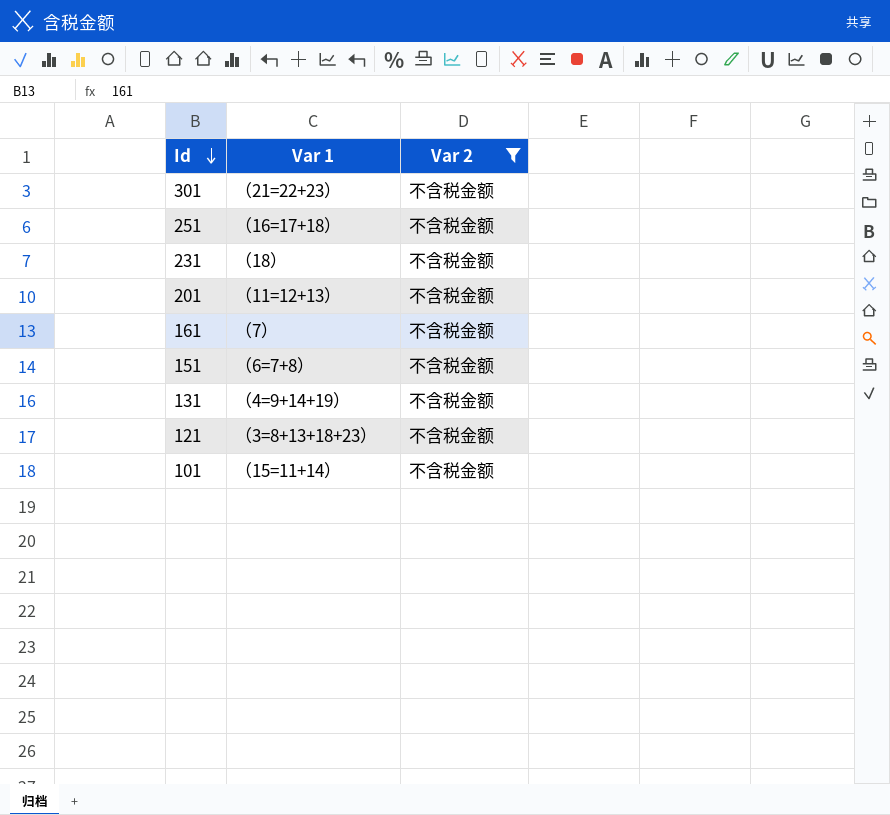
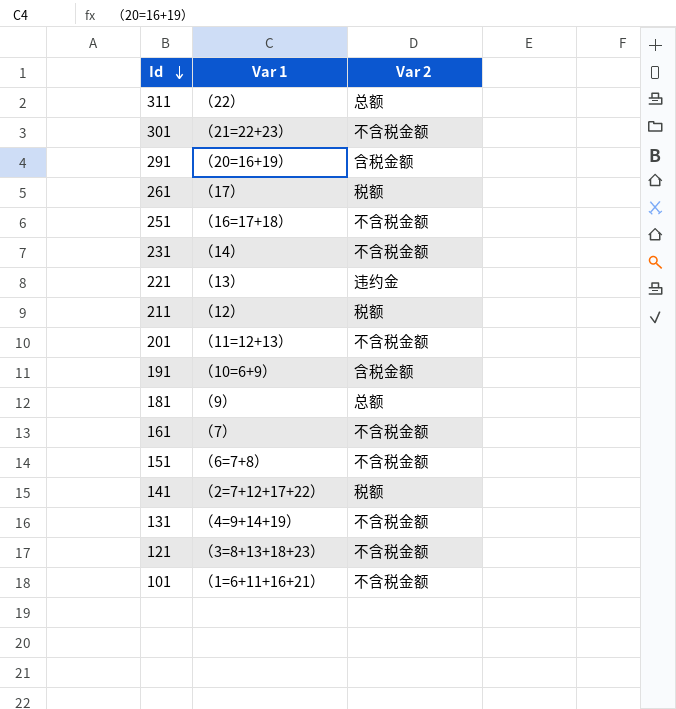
filter: Var 2 = 不含税金额 -> none
231 | Var 1: （18） -> （14）
101 | Var 1: （15=11+14） -> （1=6+11+16+21）

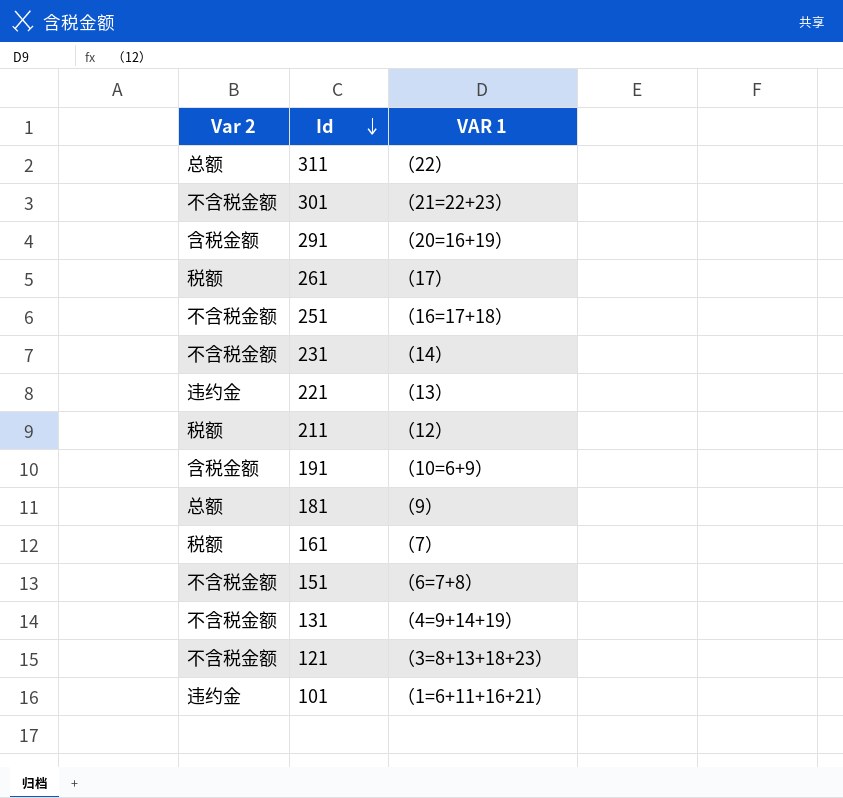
column Var 2 | position: 3 -> 1
column name: Var 1 -> VAR 1
row 201: （11=12+13） | 不含税金额 -> none
row 141: （2=7+12+17+22） | 税额 -> none
161 | Var 2: 不含税金额 -> 税额
101 | Var 2: 不含税金额 -> 违约金

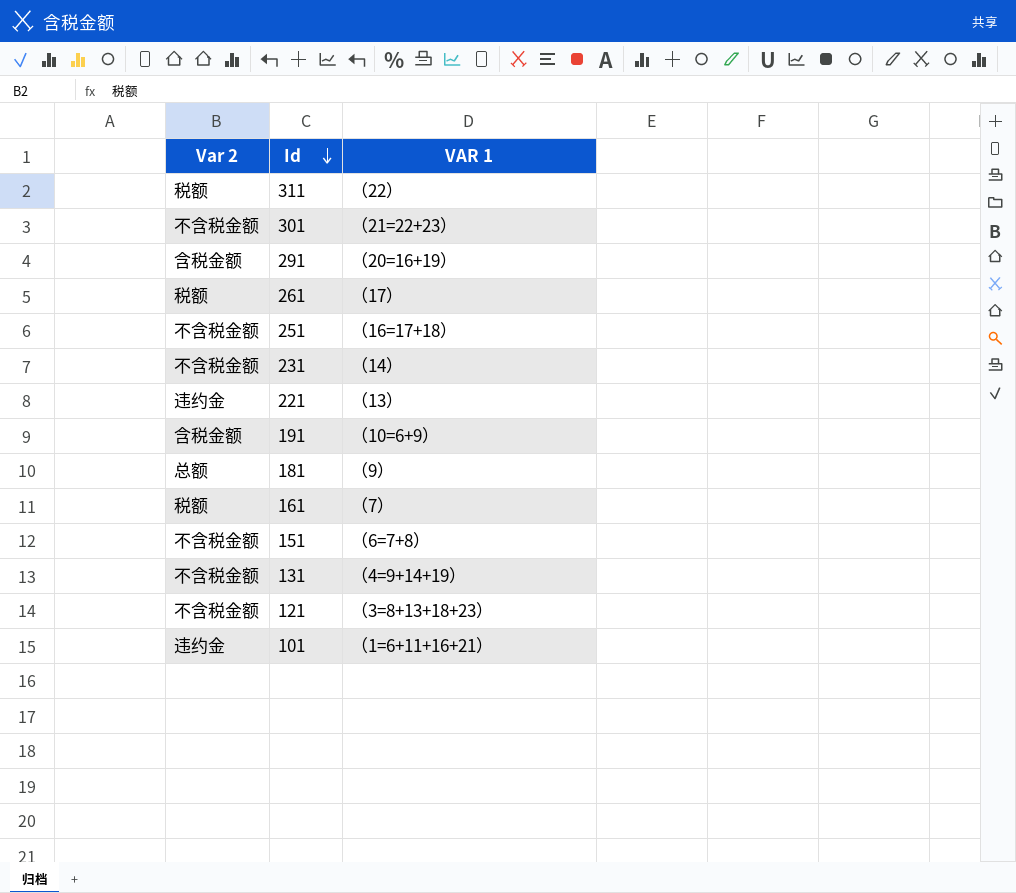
row 211: 税额 | （12） -> none
311 | Var 2: 总额 -> 税额

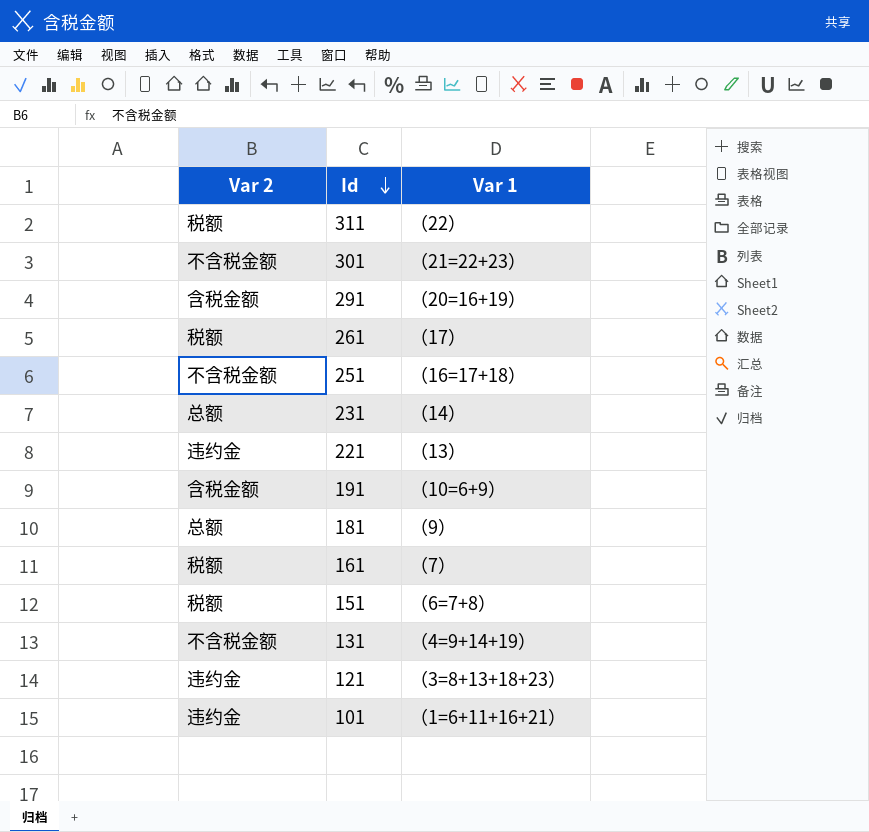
column name: VAR 1 -> Var 1
231 | Var 2: 不含税金额 -> 总额
151 | Var 2: 不含税金额 -> 税额
121 | Var 2: 不含税金额 -> 违约金

